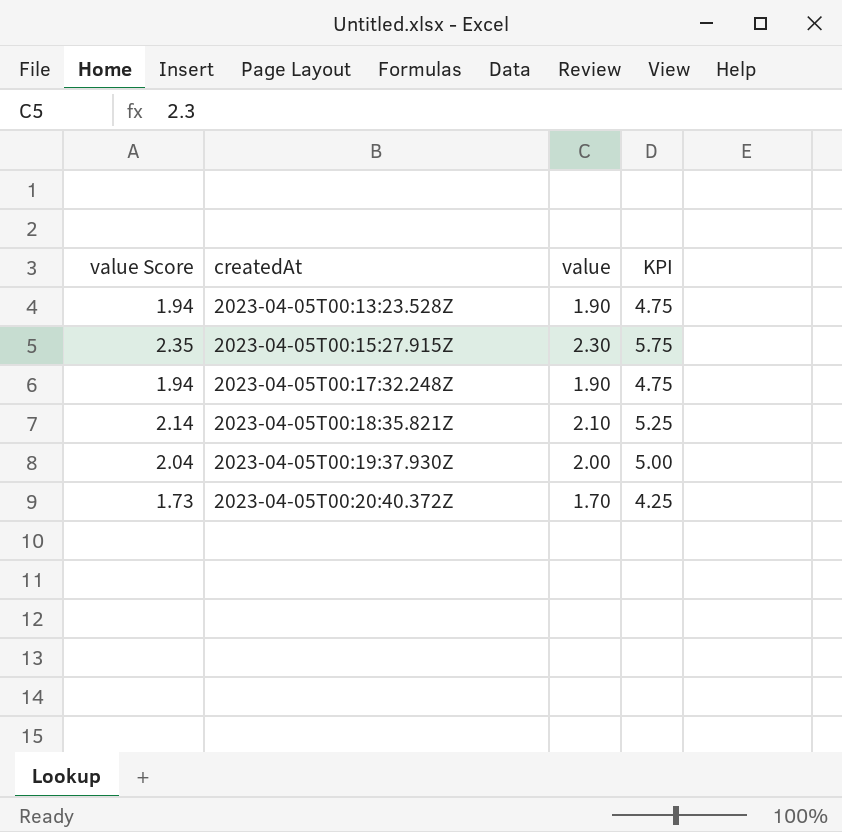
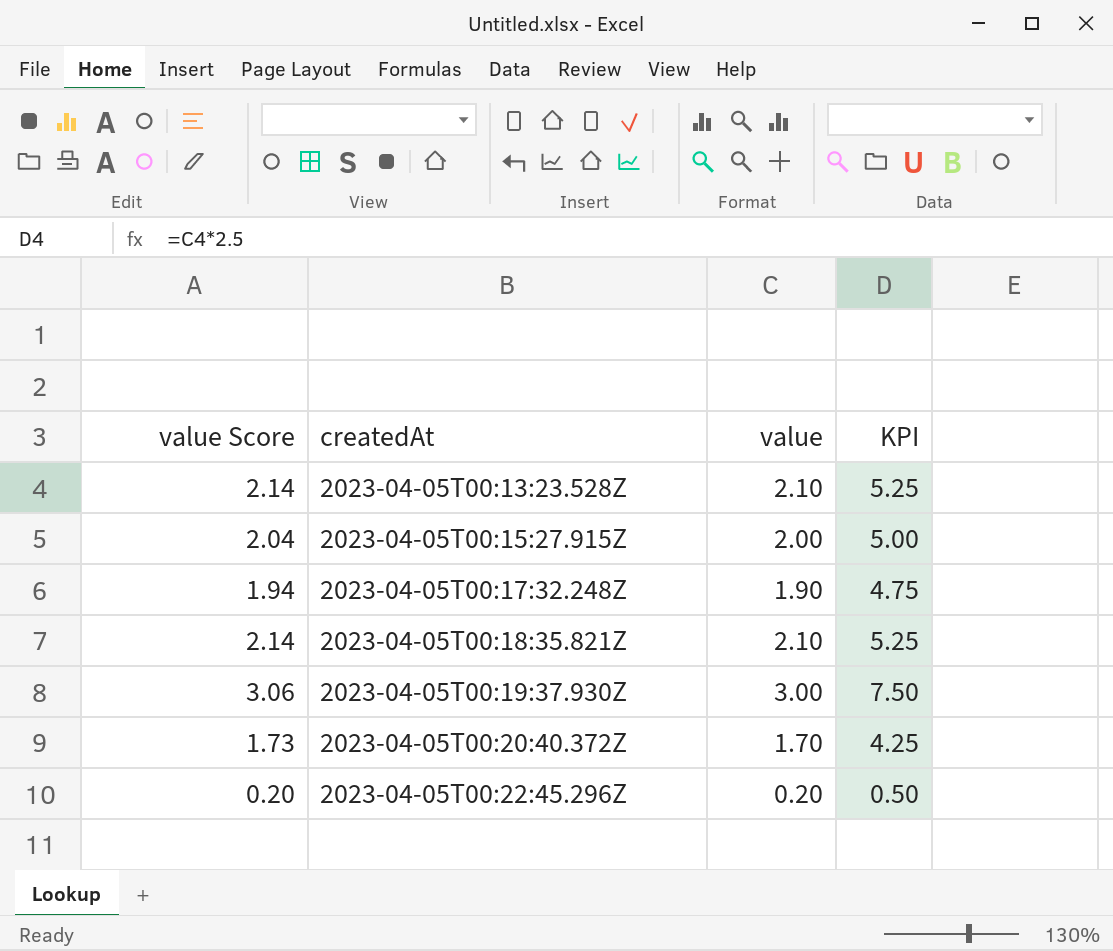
2023-04-05T00:13:23.528Z | value Score: 1.94 -> 2.14
2023-04-05T00:13:23.528Z | value: 1.90 -> 2.10
2023-04-05T00:13:23.528Z | KPI: 4.75 -> 5.25
2023-04-05T00:15:27.915Z | value Score: 2.35 -> 2.04
2023-04-05T00:15:27.915Z | value: 2.30 -> 2.00
2023-04-05T00:15:27.915Z | KPI: 5.75 -> 5.00
2023-04-05T00:19:37.930Z | value Score: 2.04 -> 3.06
2023-04-05T00:19:37.930Z | value: 2.00 -> 3.00
2023-04-05T00:19:37.930Z | KPI: 5.00 -> 7.50
row 2023-04-05T00:22:45.296Z: none -> 0.20 | 0.20 | 0.50

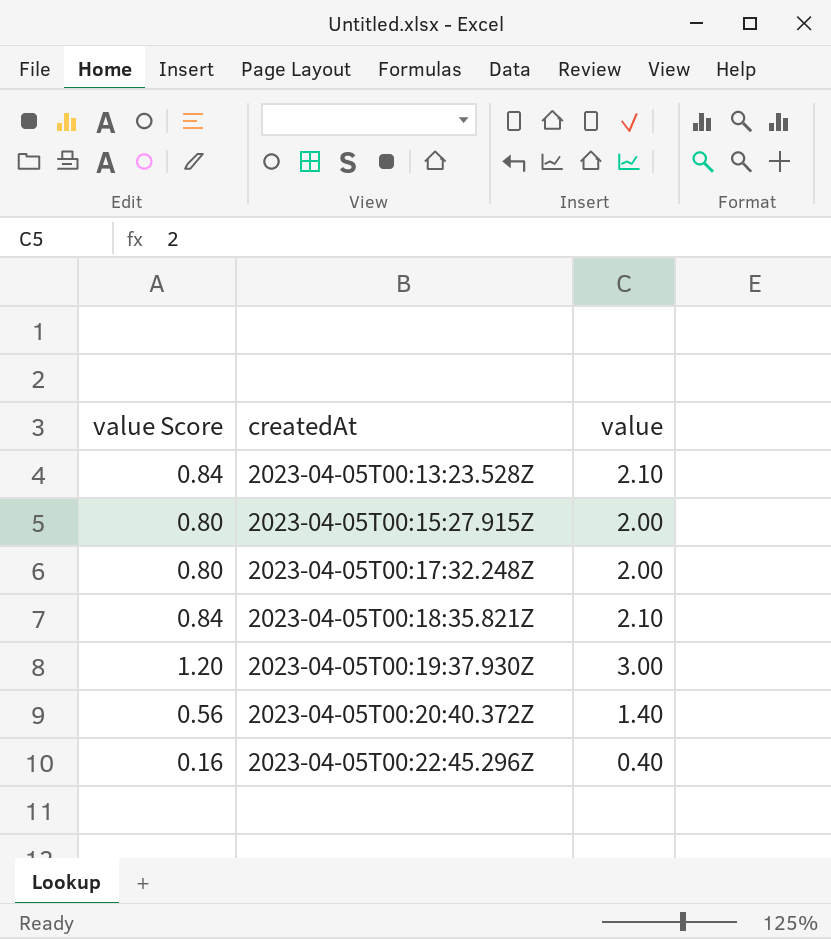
column KPI | formula: [value] * 2.5 -> none
column value Score | formula: [value] * 1.02 -> [value] * 0.4
2023-04-05T00:17:32.248Z | value: 1.90 -> 2.00
2023-04-05T00:20:40.372Z | value: 1.70 -> 1.40
2023-04-05T00:22:45.296Z | value: 0.20 -> 0.40

